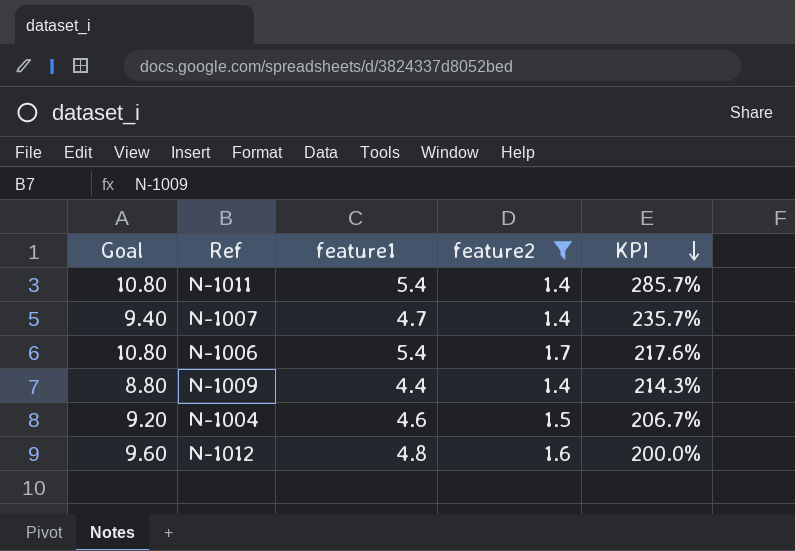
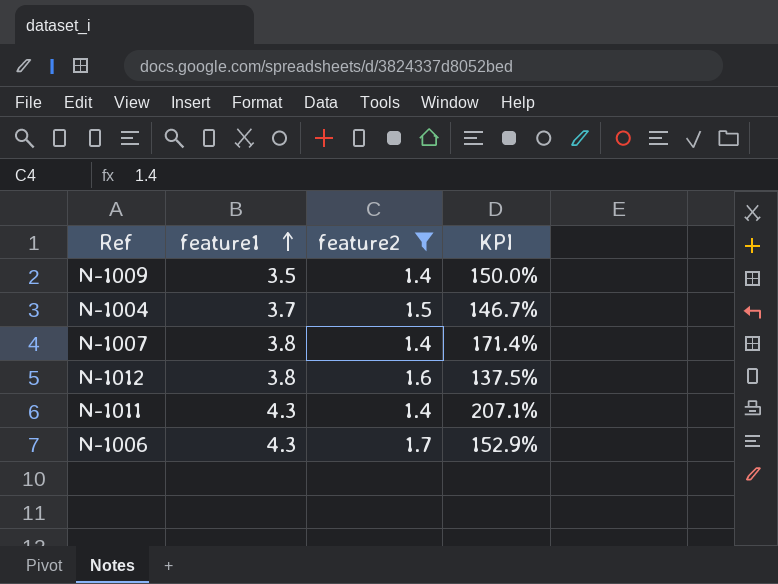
row order: KPI descending -> feature1 ascending
column Goal | formula: [feature1] * 2 -> none
N-1009 | feature1: 4.4 -> 3.5
N-1009 | KPI: 214.3% -> 150.0%
N-1004 | feature1: 4.6 -> 3.7
N-1004 | KPI: 206.7% -> 146.7%
N-1007 | feature1: 4.7 -> 3.8
N-1007 | KPI: 235.7% -> 171.4%
N-1012 | feature1: 4.8 -> 3.8
N-1012 | KPI: 200.0% -> 137.5%
N-1011 | feature1: 5.4 -> 4.3
N-1011 | KPI: 285.7% -> 207.1%
N-1006 | feature1: 5.4 -> 4.3
N-1006 | KPI: 217.6% -> 152.9%

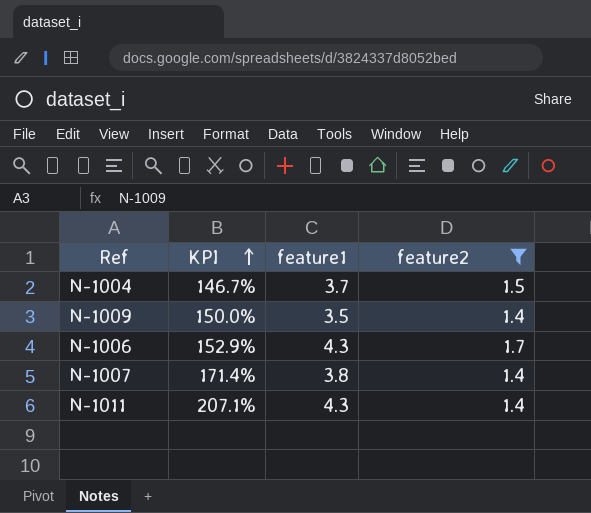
row order: feature1 ascending -> KPI ascending
column KPI | position: 4 -> 2
row N-1012: 3.8 | 1.6 | 137.5% -> none

